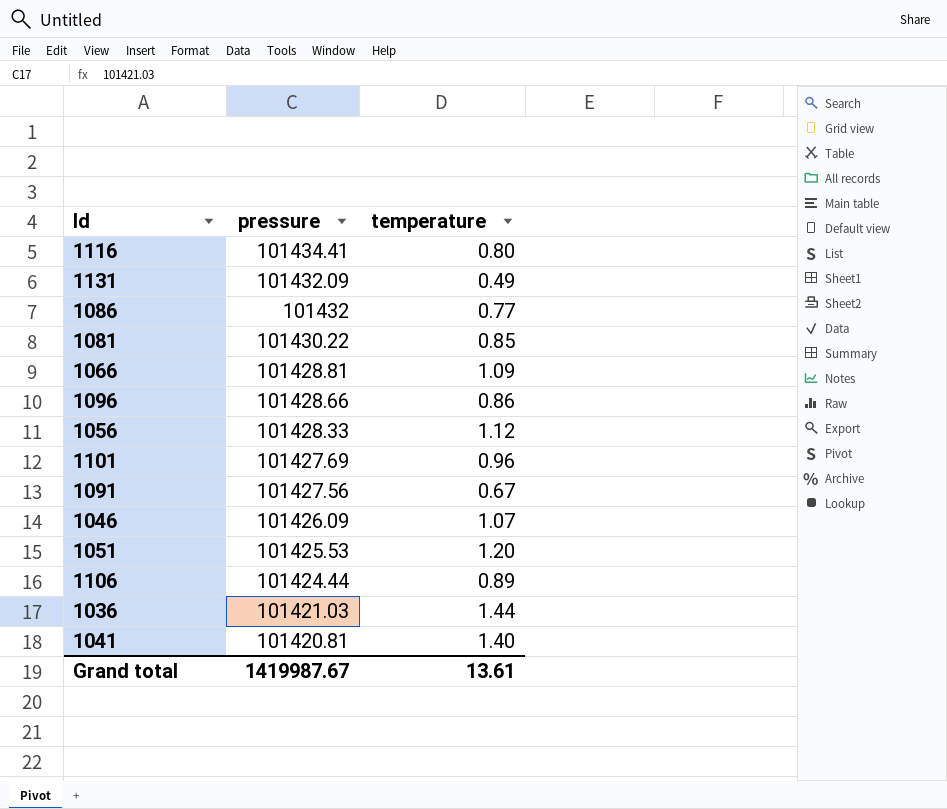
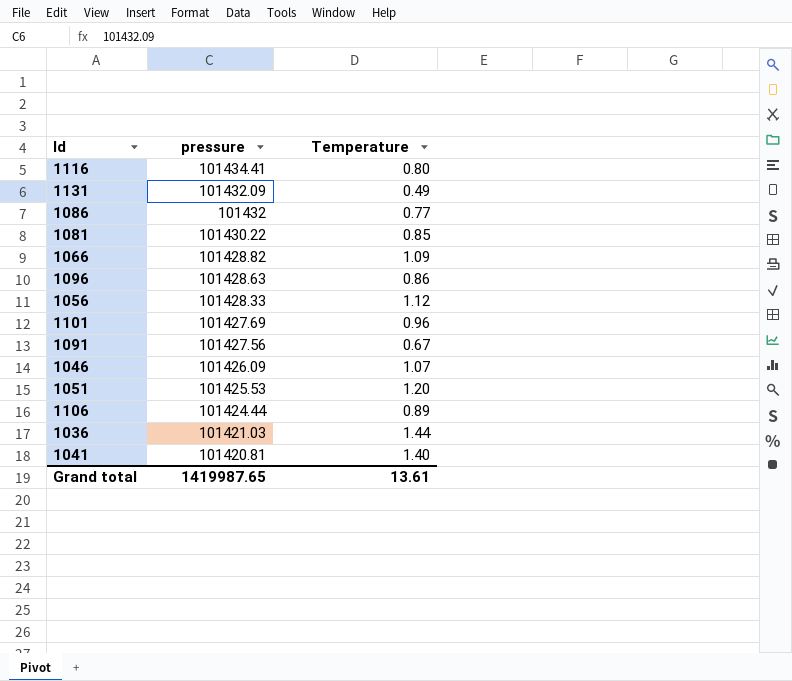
column name: temperature -> Temperature
1066 | pressure: 101428.81 -> 101428.82
1096 | pressure: 101428.66 -> 101428.63
Grand total | pressure: 1419987.67 -> 1419987.65

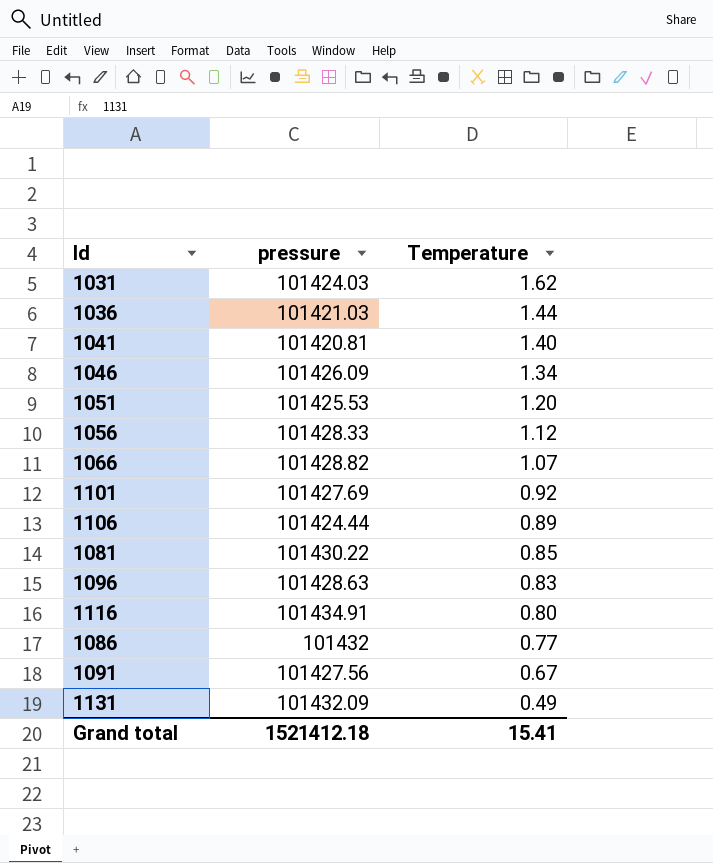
row order: pressure descending -> Temperature descending
row 1031: none -> 101424.03 | 1.62
1046 | Temperature: 1.07 -> 1.34
1066 | Temperature: 1.09 -> 1.07
1101 | Temperature: 0.96 -> 0.92
1096 | Temperature: 0.86 -> 0.83
1116 | pressure: 101434.41 -> 101434.91
Grand total | pressure: 1419987.65 -> 1521412.18
Grand total | Temperature: 13.61 -> 15.41

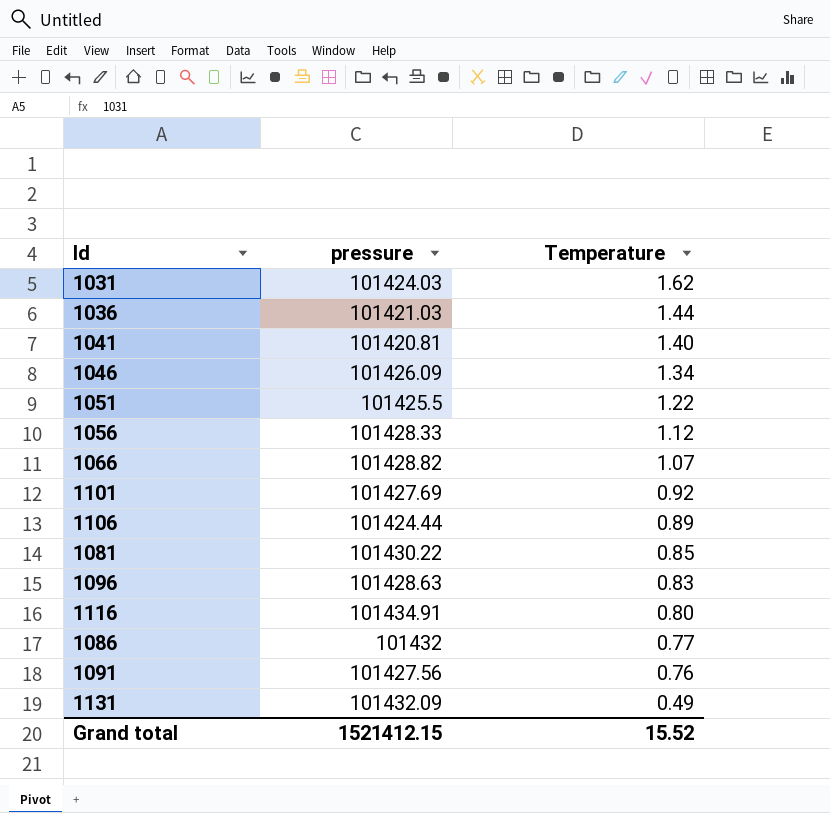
1051 | pressure: 101425.53 -> 101425.5
1051 | Temperature: 1.20 -> 1.22
1091 | Temperature: 0.67 -> 0.76
Grand total | pressure: 1521412.18 -> 1521412.15
Grand total | Temperature: 15.41 -> 15.52

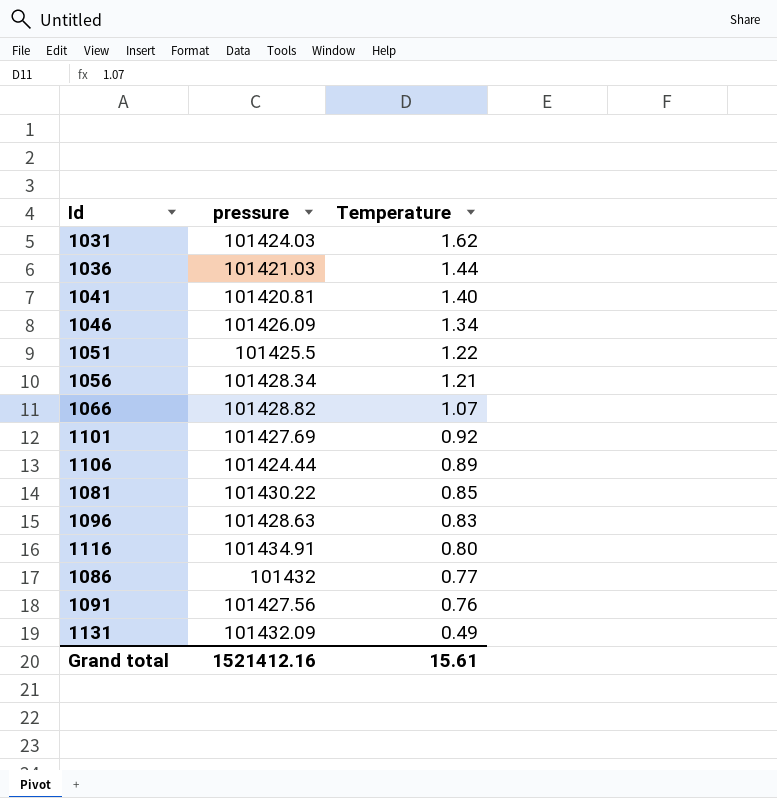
1056 | pressure: 101428.33 -> 101428.34
1056 | Temperature: 1.12 -> 1.21
Grand total | pressure: 1521412.15 -> 1521412.16
Grand total | Temperature: 15.52 -> 15.61

